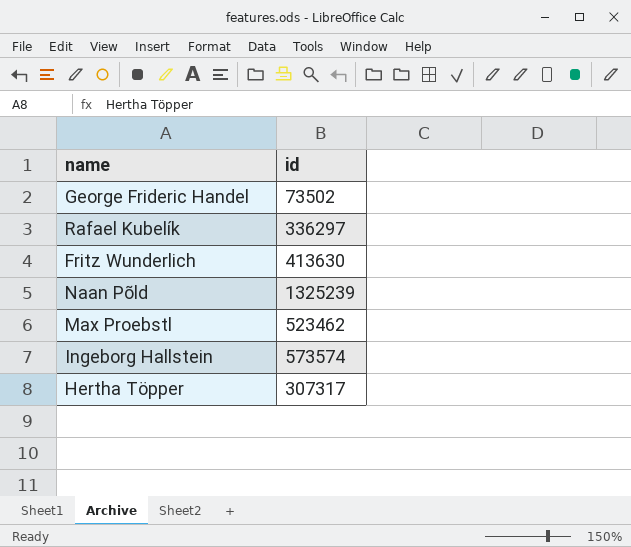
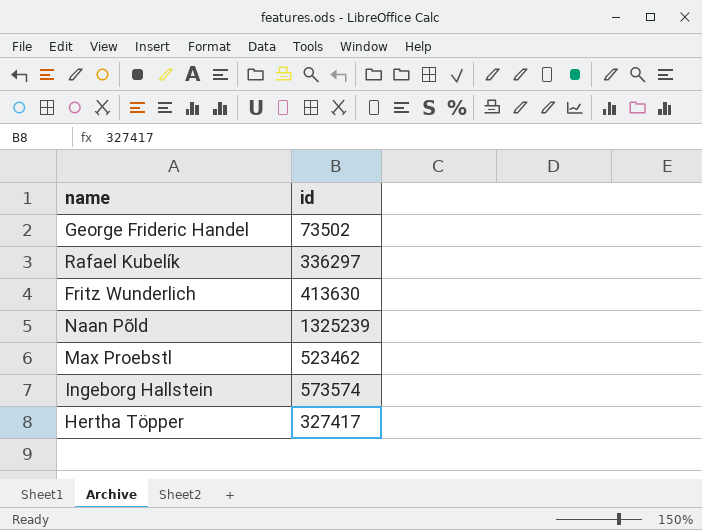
Hertha Töpper | id: 307317 -> 327417

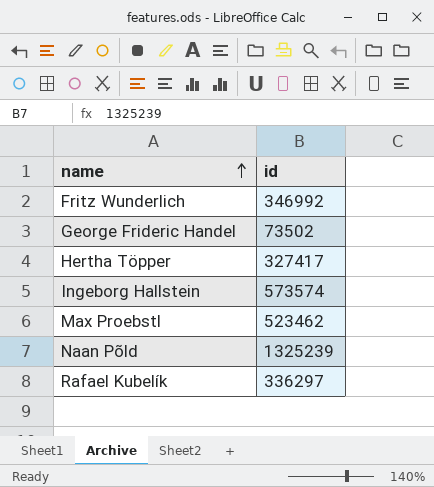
row order: none -> name ascending
Fritz Wunderlich | id: 413630 -> 346992

